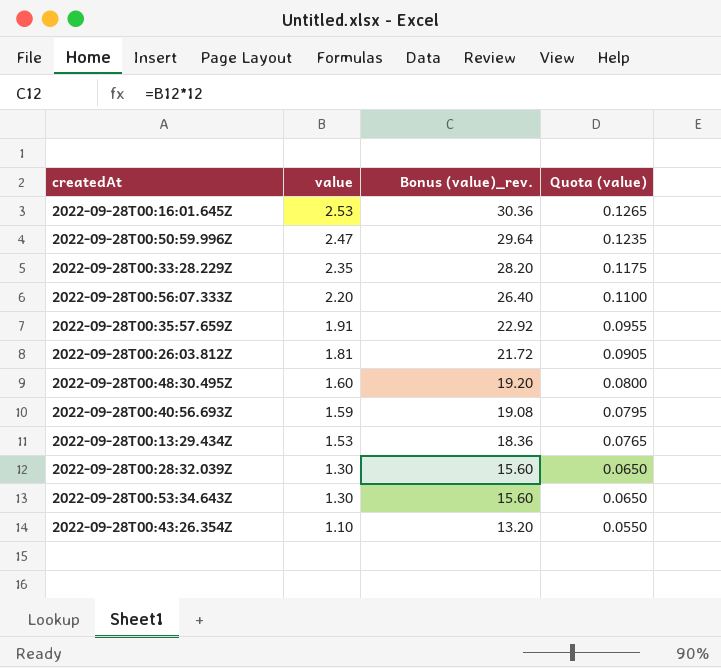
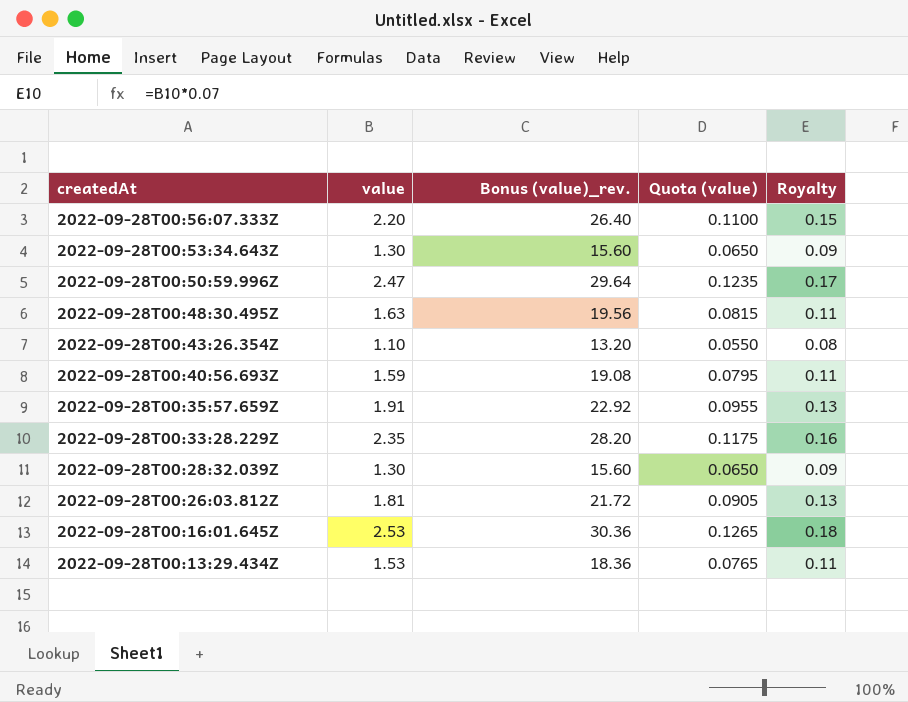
row order: value descending -> createdAt descending
column Royalty | formula: none -> [value] * 0.07
2022-09-28T00:48:30.495Z | value: 1.60 -> 1.63
2022-09-28T00:48:30.495Z | Bonus (value)_rev.: 19.20 -> 19.56
2022-09-28T00:48:30.495Z | Quota (value): 0.0800 -> 0.0815

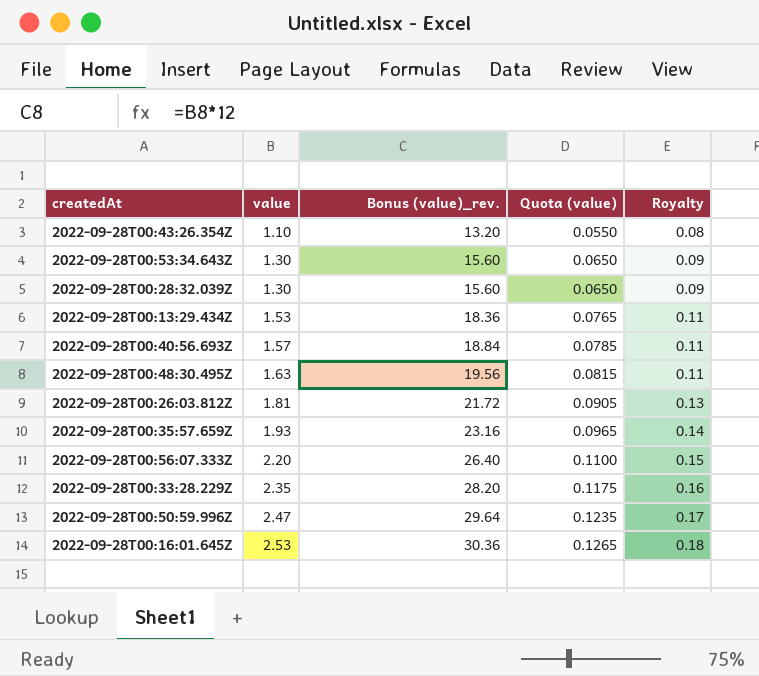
row order: createdAt descending -> value ascending
2022-09-28T00:40:56.693Z | value: 1.59 -> 1.57
2022-09-28T00:40:56.693Z | Bonus (value)_rev.: 19.08 -> 18.84
2022-09-28T00:40:56.693Z | Quota (value): 0.0795 -> 0.0785
2022-09-28T00:35:57.659Z | value: 1.91 -> 1.93
2022-09-28T00:35:57.659Z | Bonus (value)_rev.: 22.92 -> 23.16
2022-09-28T00:35:57.659Z | Quota (value): 0.0955 -> 0.0965
2022-09-28T00:35:57.659Z | Royalty: 0.13 -> 0.14

